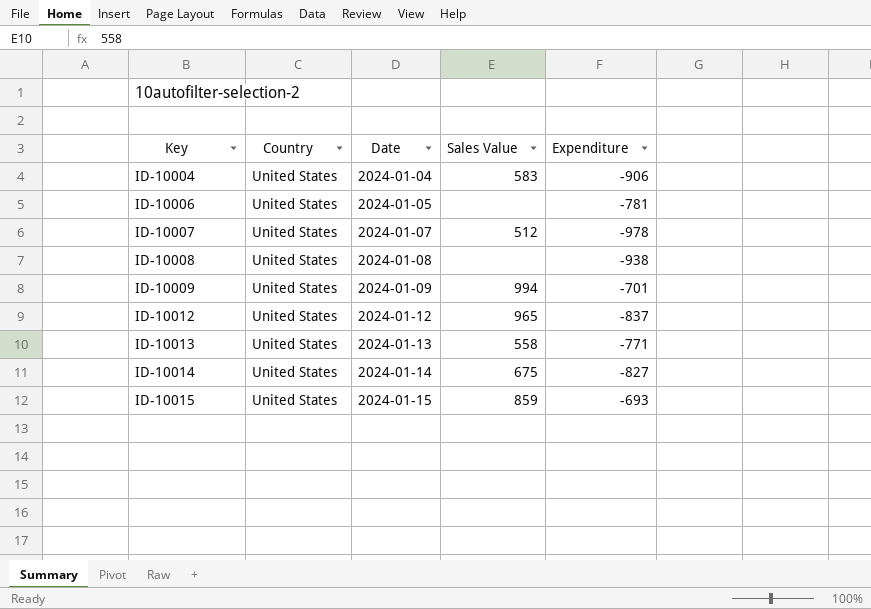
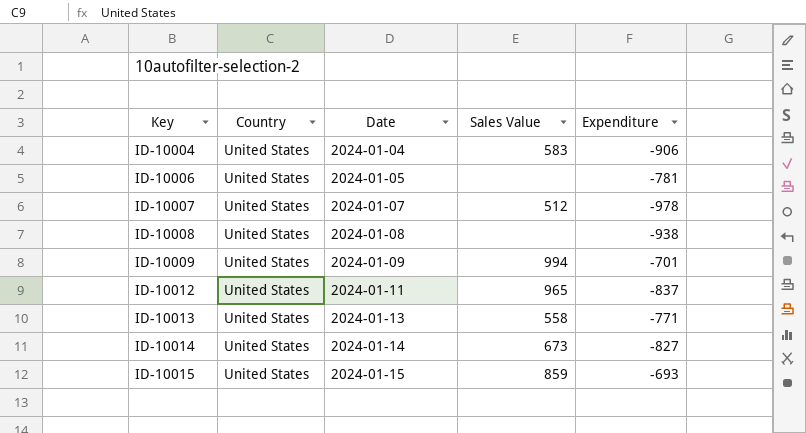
ID-10012 | Date: 2024-01-12 -> 2024-01-11
ID-10014 | Sales Value: 675 -> 673

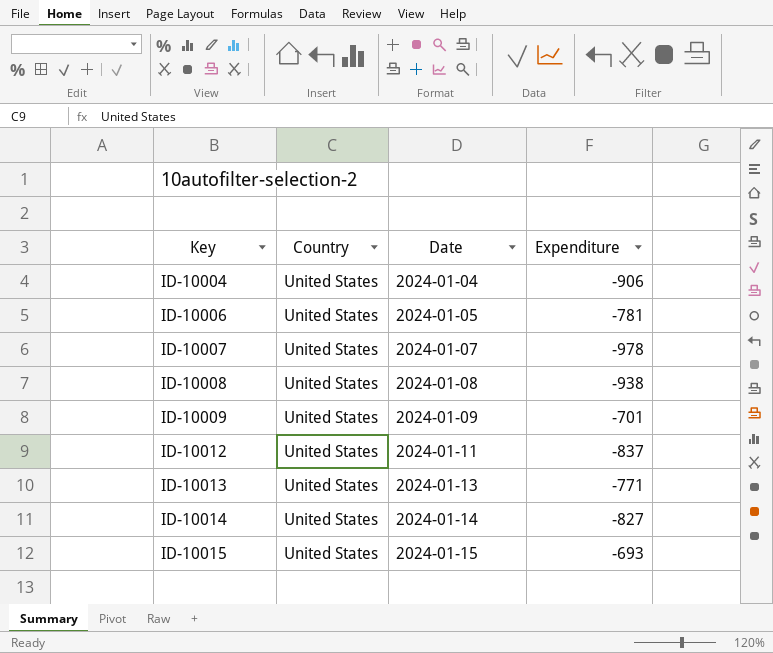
column Sales Value | position: 4 -> none

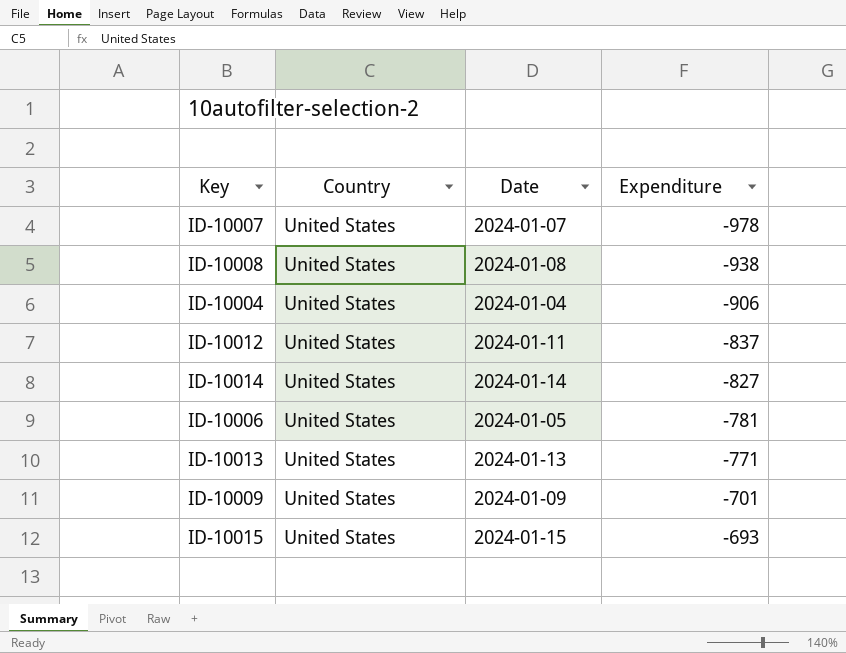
row order: Key ascending -> Expenditure ascending

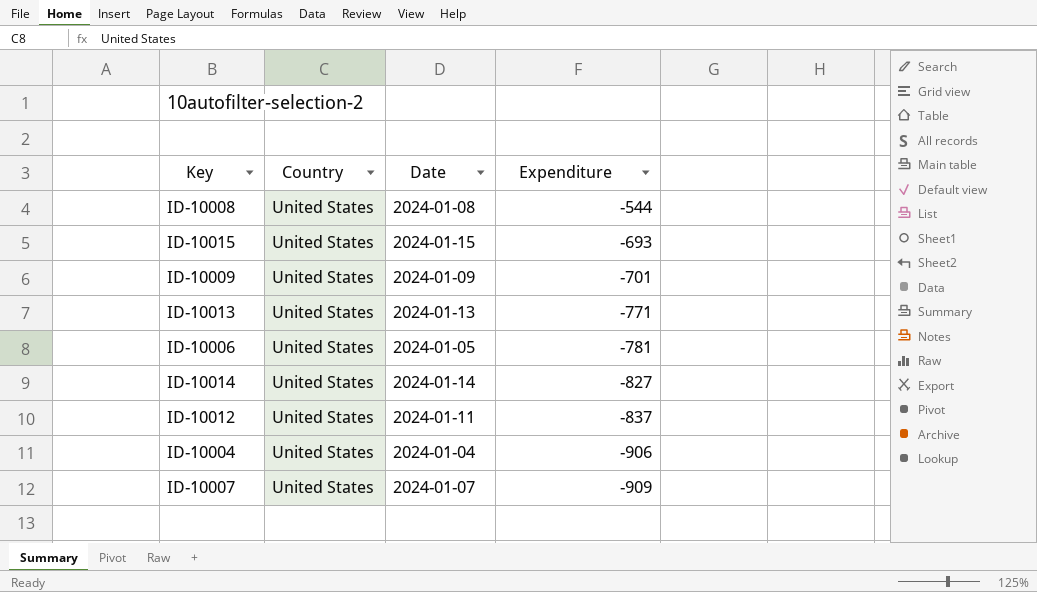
row order: Expenditure ascending -> Expenditure descending
ID-10008 | Expenditure: -938 -> -544
ID-10007 | Expenditure: -978 -> -909

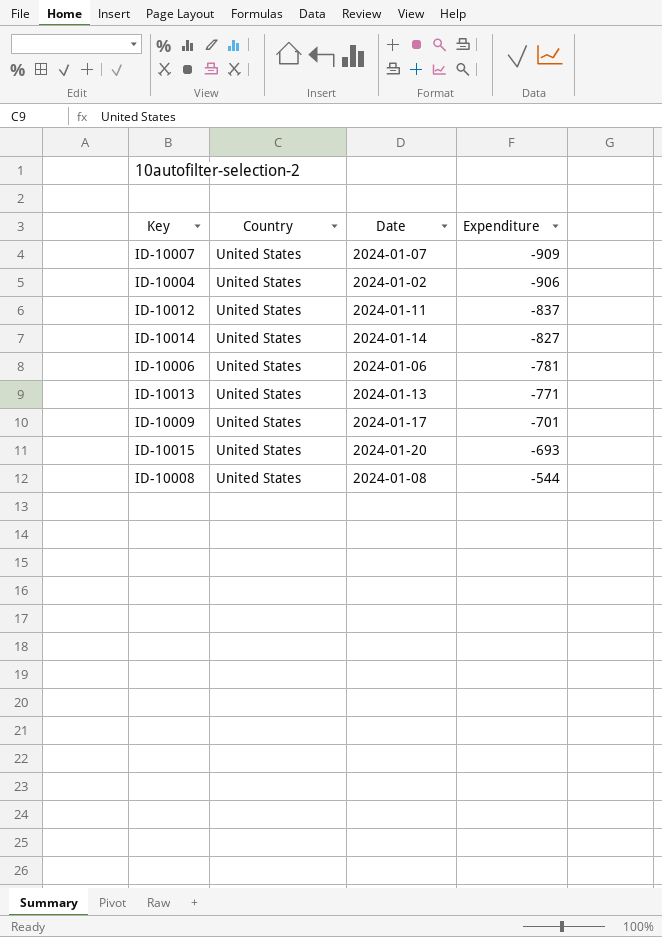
row order: Expenditure descending -> Expenditure ascending
ID-10004 | Date: 2024-01-04 -> 2024-01-02
ID-10006 | Date: 2024-01-05 -> 2024-01-06
ID-10009 | Date: 2024-01-09 -> 2024-01-17
ID-10015 | Date: 2024-01-15 -> 2024-01-20

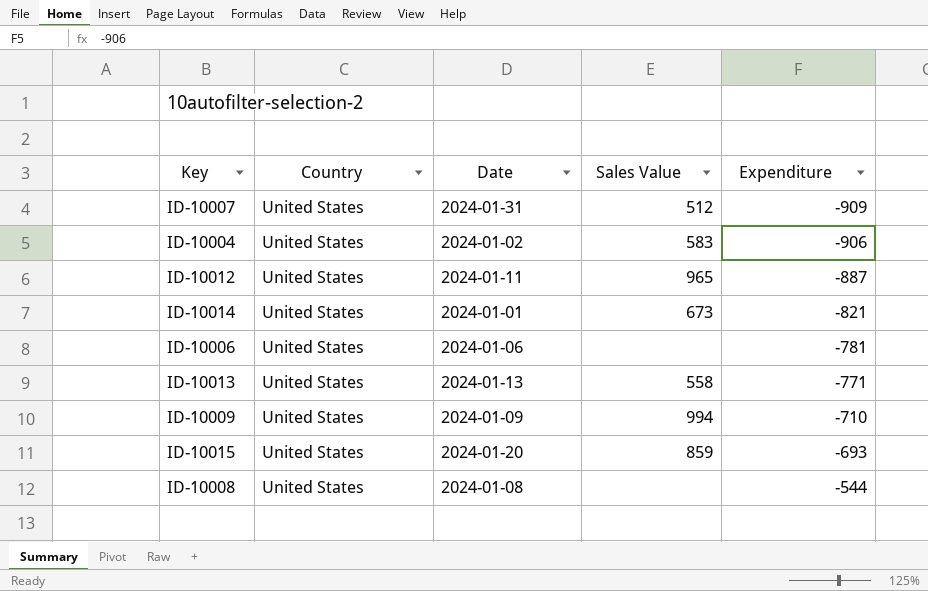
column Sales Value | position: none -> 4
ID-10007 | Date: 2024-01-07 -> 2024-01-31
ID-10012 | Expenditure: -837 -> -887
ID-10014 | Date: 2024-01-14 -> 2024-01-01
ID-10014 | Expenditure: -827 -> -821
ID-10009 | Date: 2024-01-17 -> 2024-01-09
ID-10009 | Expenditure: -701 -> -710

